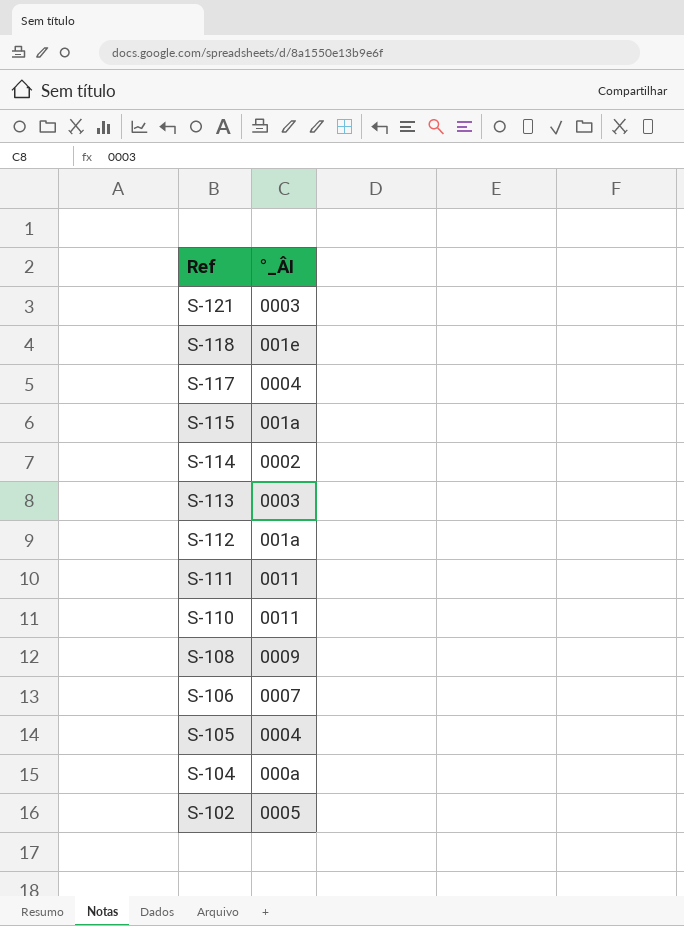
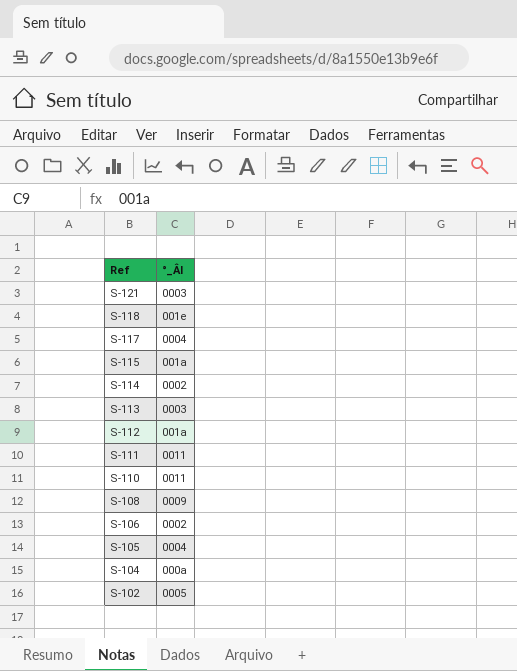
S-106 | °_ÂI: 0007 -> 0002

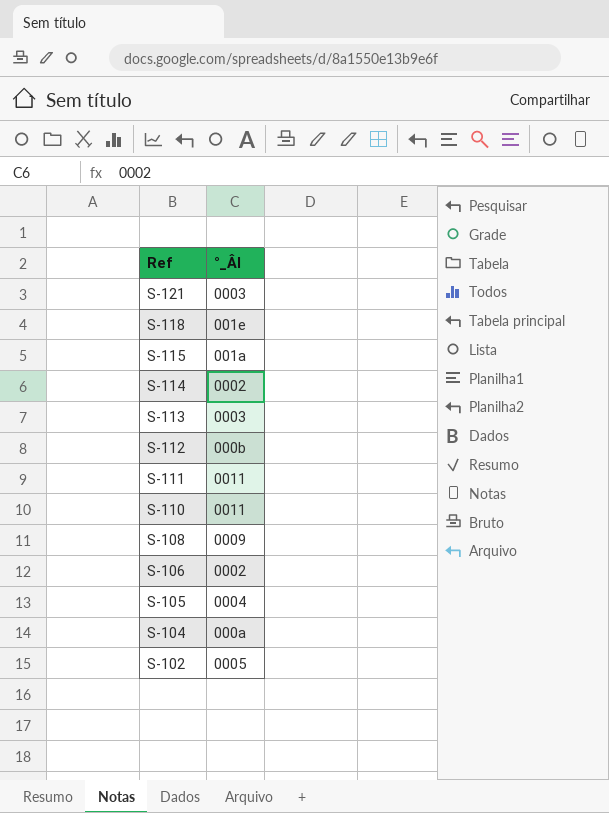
row S-117: 0004 -> none
S-112 | °_ÂI: 001a -> 000b

